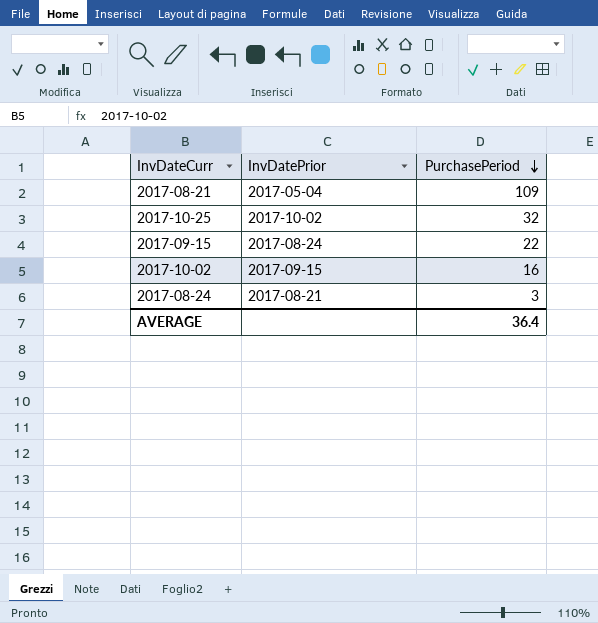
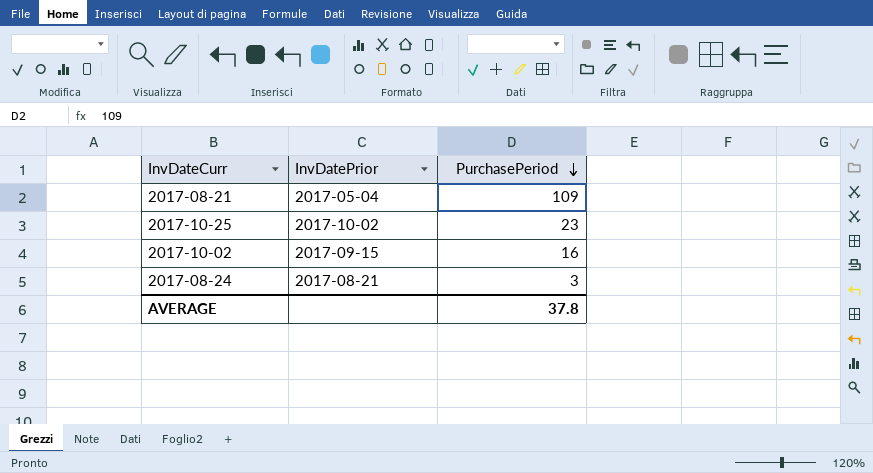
row 2017-09-15: 2017-08-24 | 22 -> none
2017-10-25 | PurchasePeriod: 32 -> 23
AVERAGE | PurchasePeriod: 36.4 -> 37.8

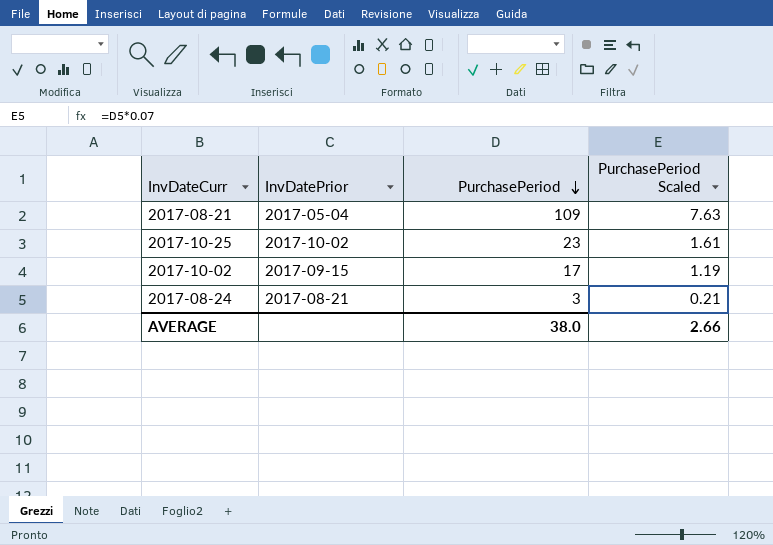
column PurchasePeriod Scaled | formula: none -> [PurchasePeriod] * 0.07
2017-10-02 | PurchasePeriod: 16 -> 17
AVERAGE | PurchasePeriod: 37.8 -> 38.0

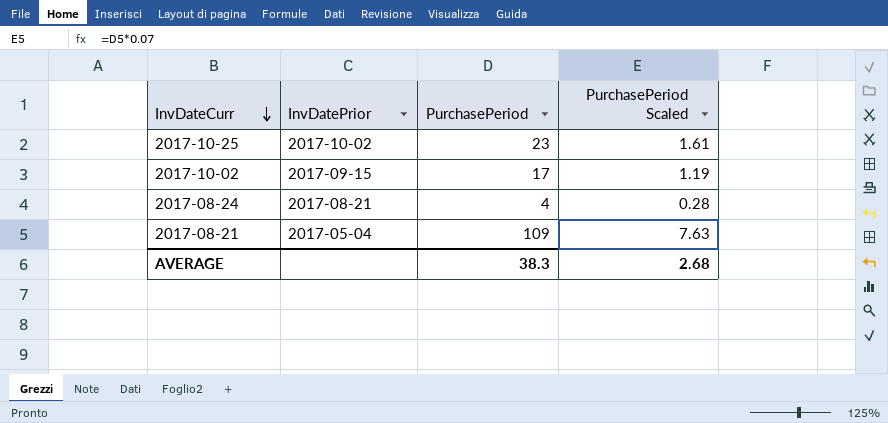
row order: PurchasePeriod descending -> InvDateCurr descending
2017-08-24 | PurchasePeriod: 3 -> 4
2017-08-24 | PurchasePeriod Scaled: 0.21 -> 0.28
AVERAGE | PurchasePeriod: 38.0 -> 38.3
AVERAGE | PurchasePeriod Scaled: 2.66 -> 2.68

